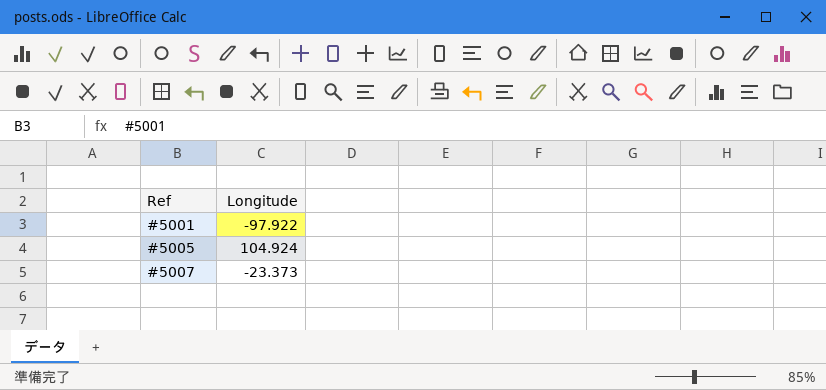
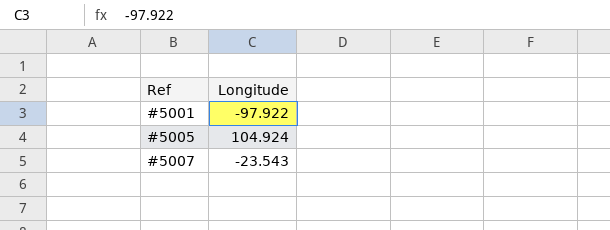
#5007 | Longitude: -23.373 -> -23.543

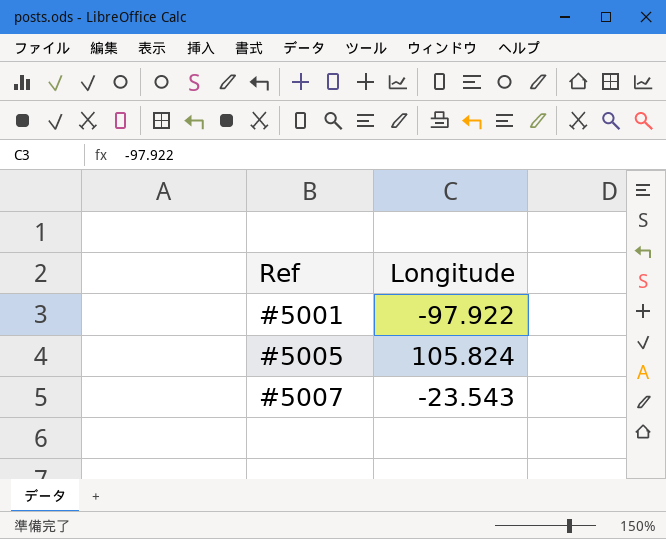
#5005 | Longitude: 104.924 -> 105.824

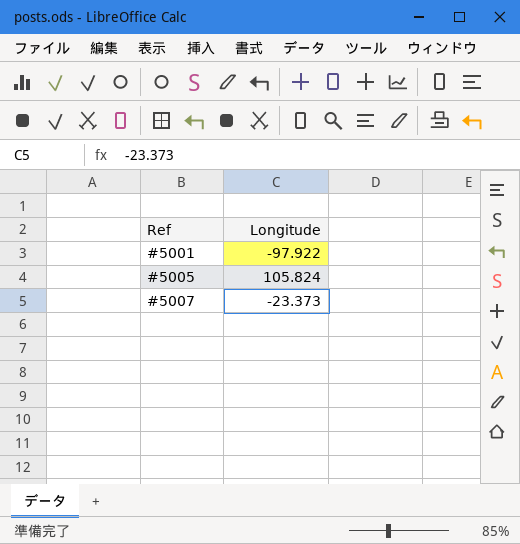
#5007 | Longitude: -23.543 -> -23.373

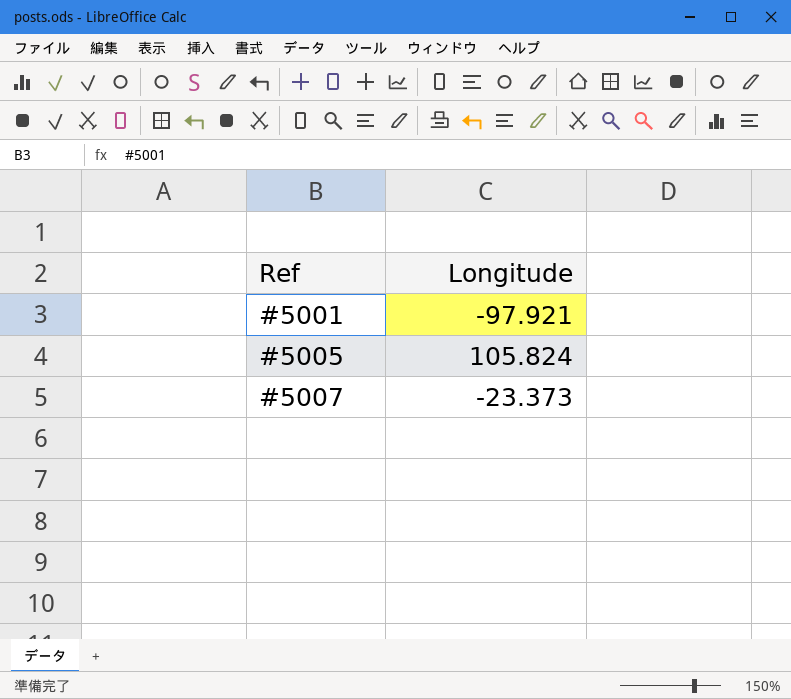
#5001 | Longitude: -97.922 -> -97.921

